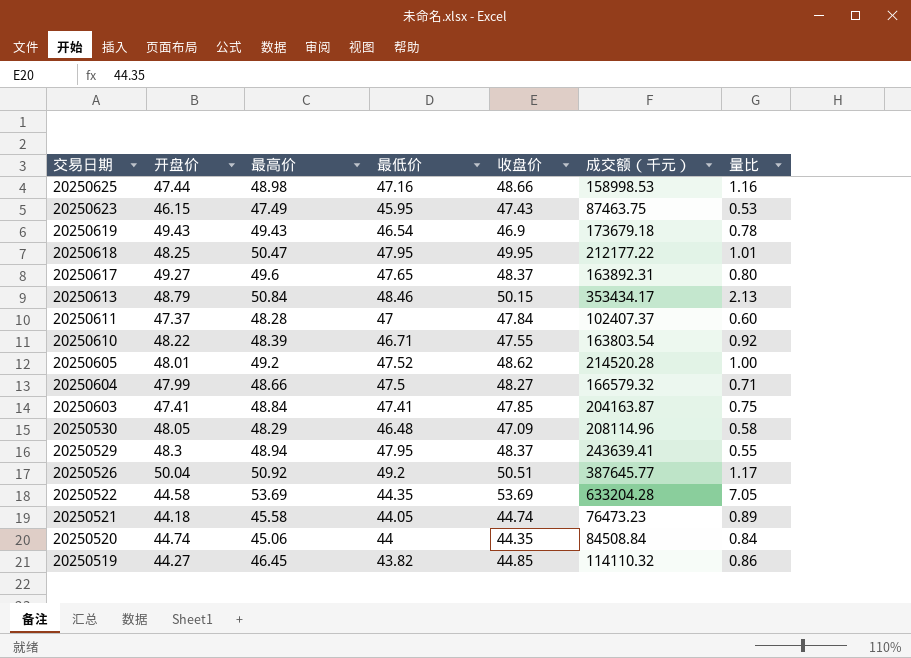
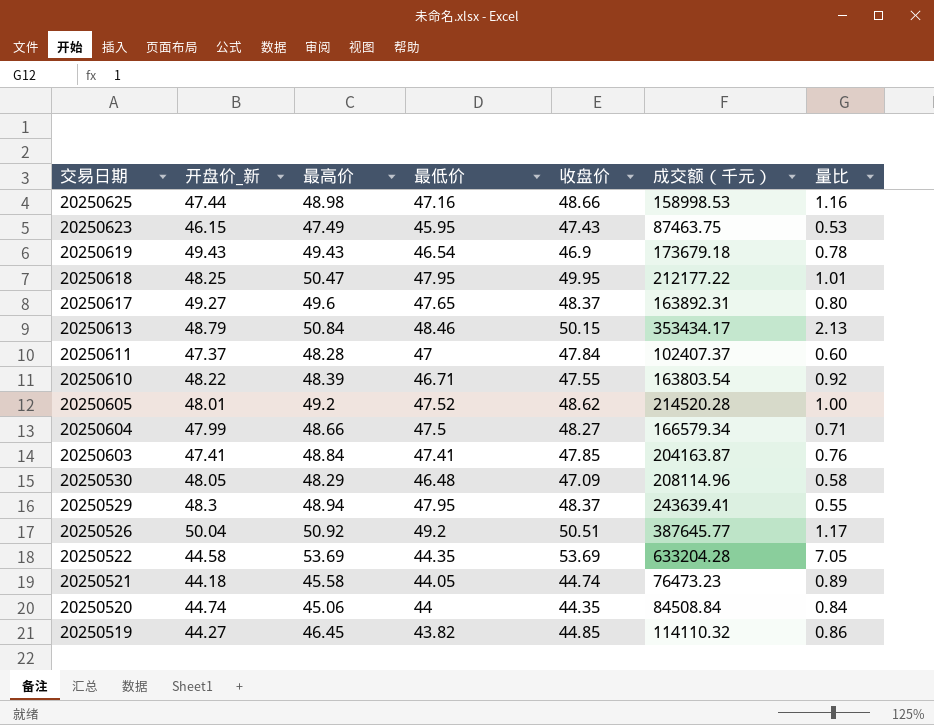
column name: 开盘价 -> 开盘价_新
20250604 | 成交额（千元）: 166579.32 -> 166579.34
20250603 | 量比: 0.75 -> 0.76

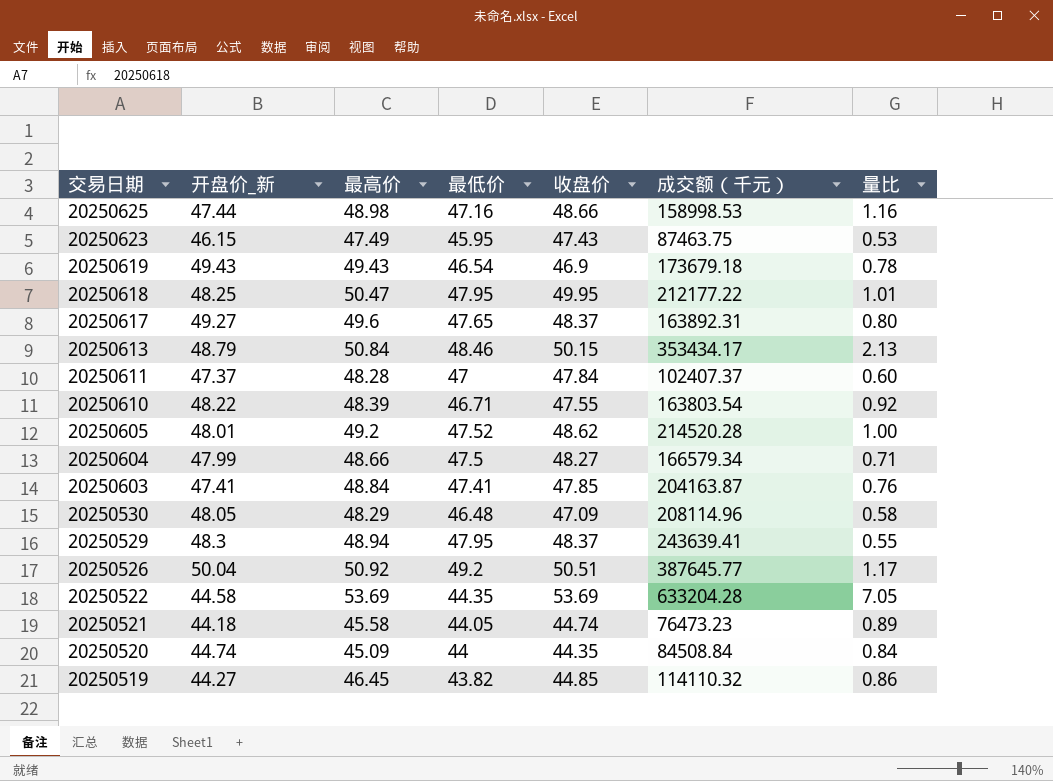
20250520 | 最高价: 45.06 -> 45.09

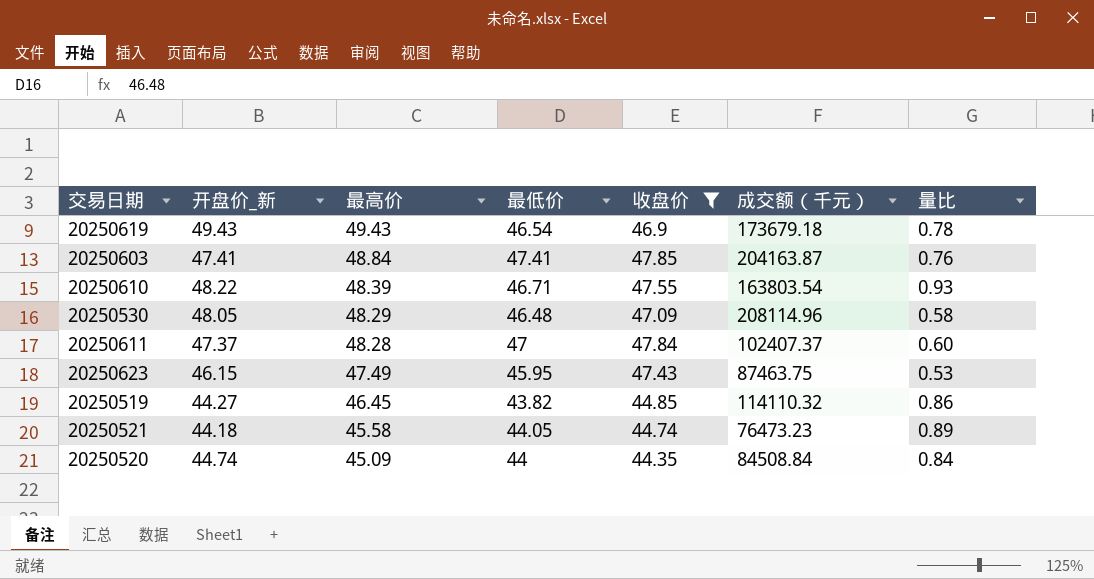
filter: none -> 收盘价 <= 47.85
row order: 交易日期 descending -> 最高价 descending
20250610 | 量比: 0.92 -> 0.93

